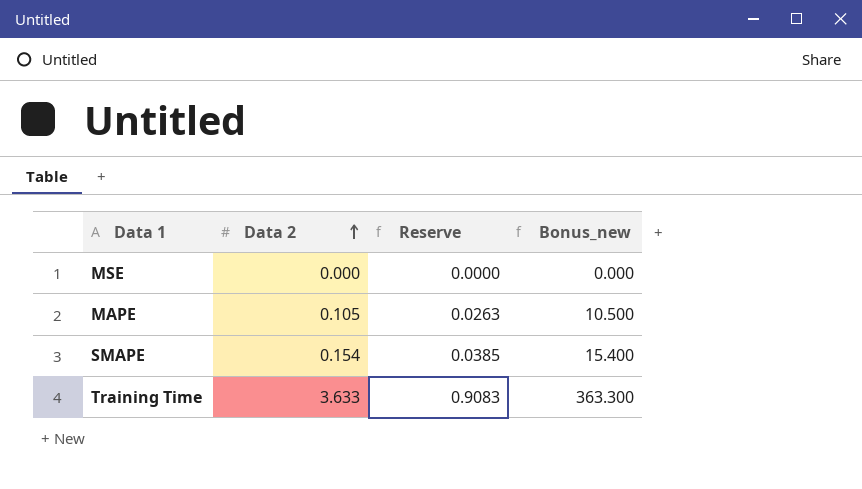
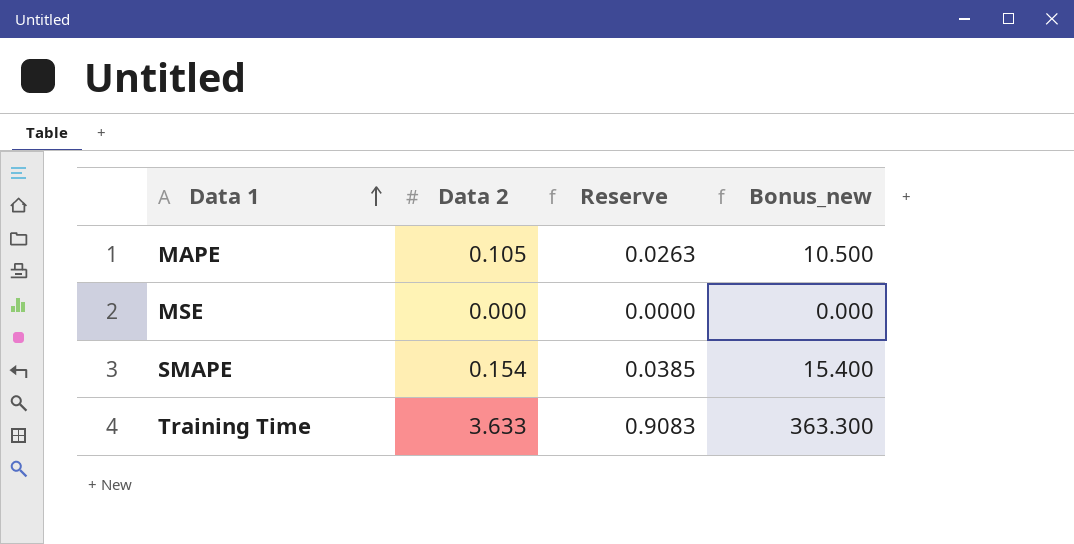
row order: Data 2 ascending -> Data 1 ascending

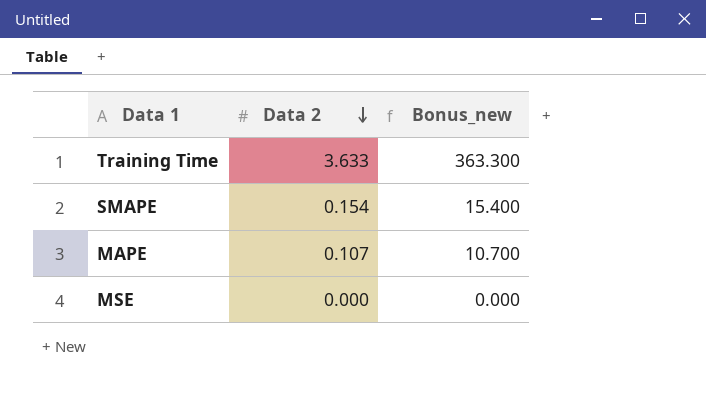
row order: Data 1 ascending -> Data 2 descending
column Reserve | formula: [Data 2] * 0.25 -> none
MAPE | Data 2: 0.105 -> 0.107
MAPE | Bonus_new: 10.500 -> 10.700

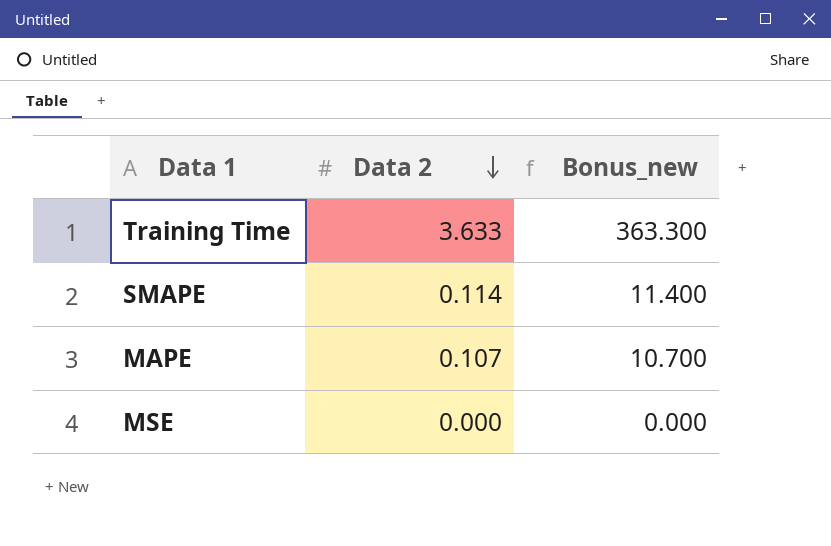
SMAPE | Data 2: 0.154 -> 0.114
SMAPE | Bonus_new: 15.400 -> 11.400

